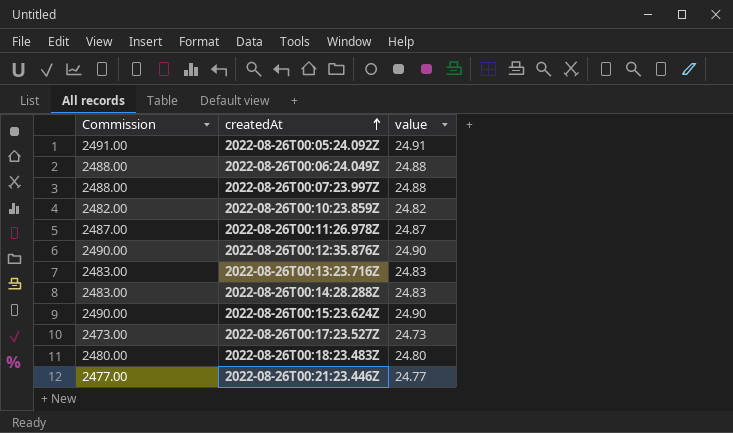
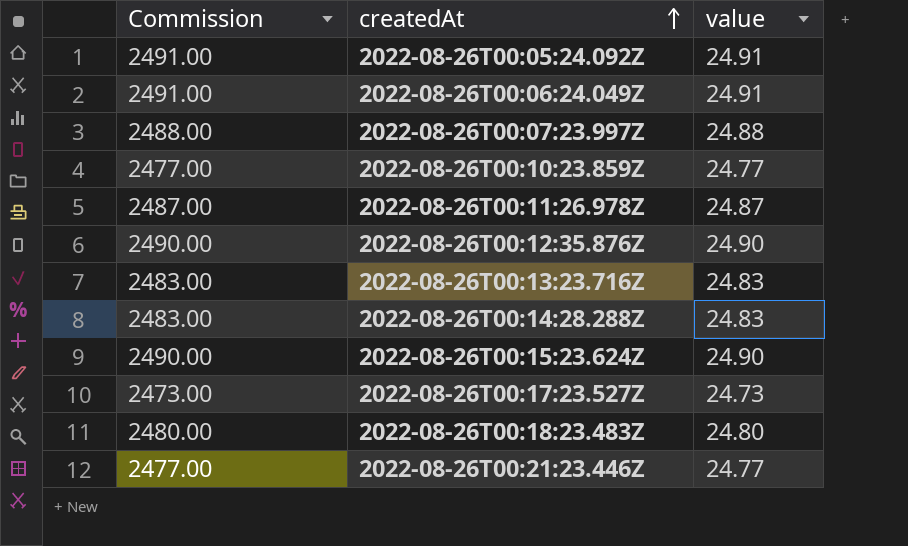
2022-08-26T00:06:24.049Z | Commission: 2488.00 -> 2491.00
2022-08-26T00:06:24.049Z | value: 24.88 -> 24.91
2022-08-26T00:10:23.859Z | Commission: 2482.00 -> 2477.00
2022-08-26T00:10:23.859Z | value: 24.82 -> 24.77

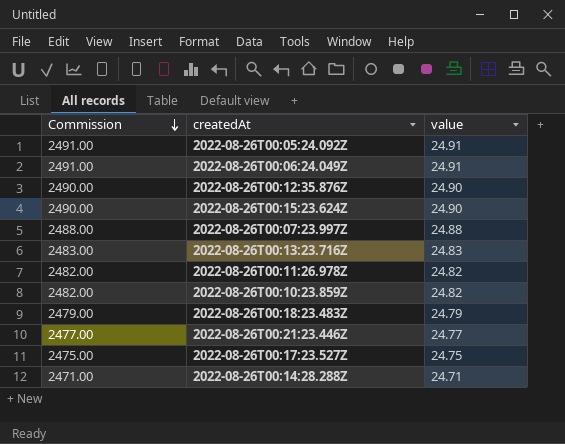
row order: createdAt ascending -> Commission descending
2022-08-26T00:11:26.978Z | Commission: 2487.00 -> 2482.00
2022-08-26T00:11:26.978Z | value: 24.87 -> 24.82
2022-08-26T00:10:23.859Z | Commission: 2477.00 -> 2482.00
2022-08-26T00:10:23.859Z | value: 24.77 -> 24.82
2022-08-26T00:18:23.483Z | Commission: 2480.00 -> 2479.00
2022-08-26T00:18:23.483Z | value: 24.80 -> 24.79
2022-08-26T00:17:23.527Z | Commission: 2473.00 -> 2475.00
2022-08-26T00:17:23.527Z | value: 24.73 -> 24.75
2022-08-26T00:14:28.288Z | Commission: 2483.00 -> 2471.00
2022-08-26T00:14:28.288Z | value: 24.83 -> 24.71

